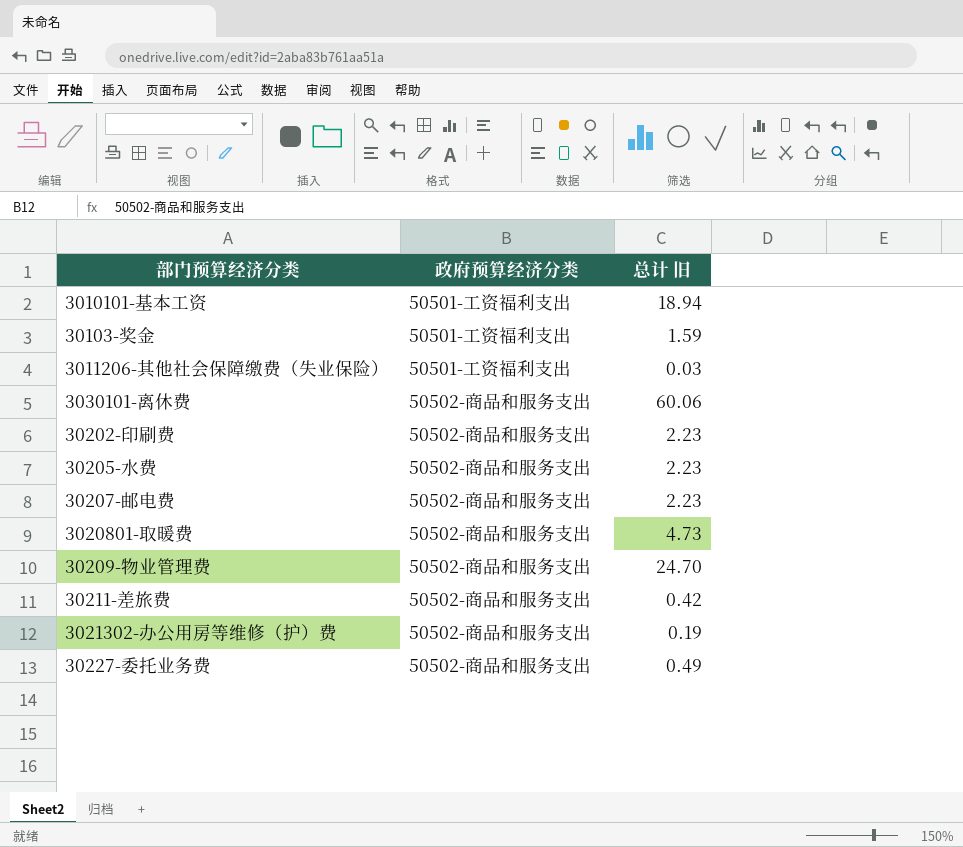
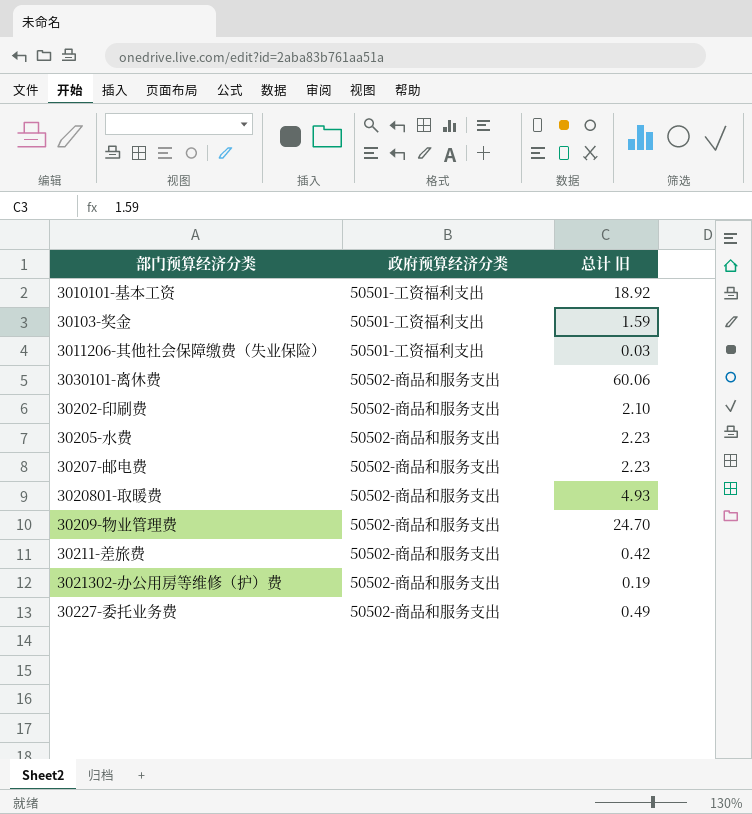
3010101-基本工资 | 总计 旧: 18.94 -> 18.92
30202-印刷费 | 总计 旧: 2.23 -> 2.10
3020801-取暖费 | 总计 旧: 4.73 -> 4.93

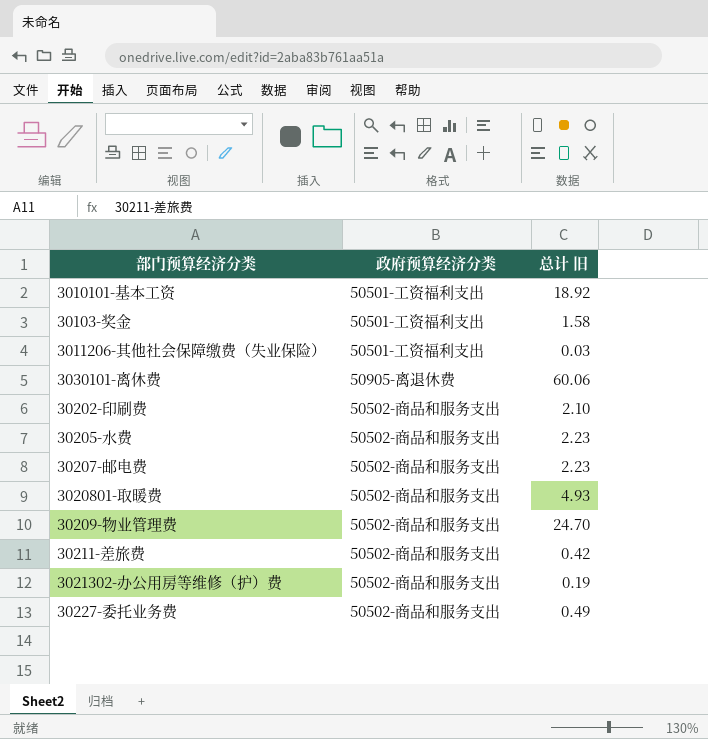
30103-奖金 | 总计 旧: 1.59 -> 1.58
3030101-离休费 | 政府预算经济分类: 50502-商品和服务支出 -> 50905-离退休费

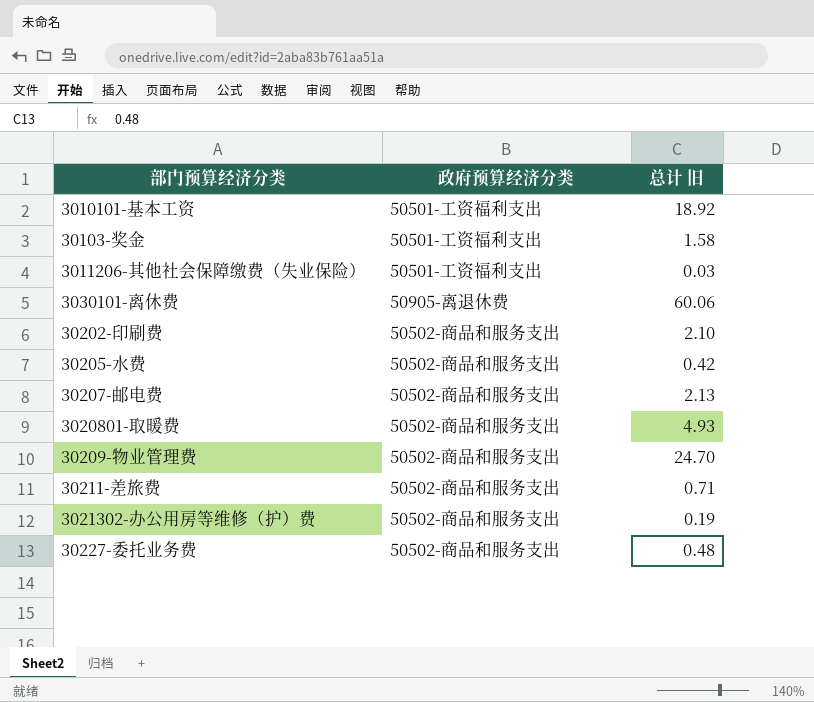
30205-水费 | 总计 旧: 2.23 -> 0.42
30207-邮电费 | 总计 旧: 2.23 -> 2.13
30211-差旅费 | 总计 旧: 0.42 -> 0.71
30227-委托业务费 | 总计 旧: 0.49 -> 0.48

